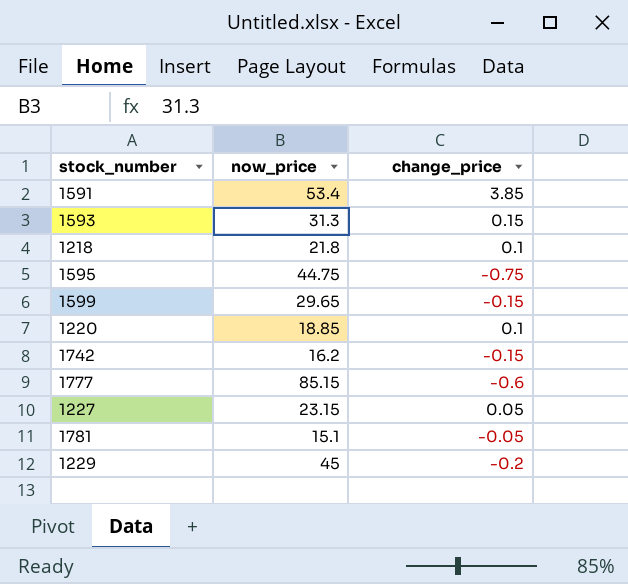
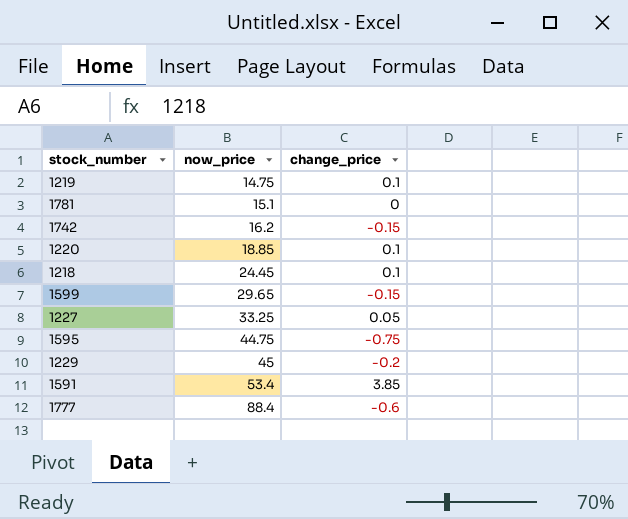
row order: none -> now_price ascending
row 1593: 31.3 | 0.15 -> none
row 1219: none -> 14.75 | 0.1
1781 | change_price: -0.05 -> 0
1218 | now_price: 21.8 -> 24.45
1227 | now_price: 23.15 -> 33.25
1777 | now_price: 85.15 -> 88.4

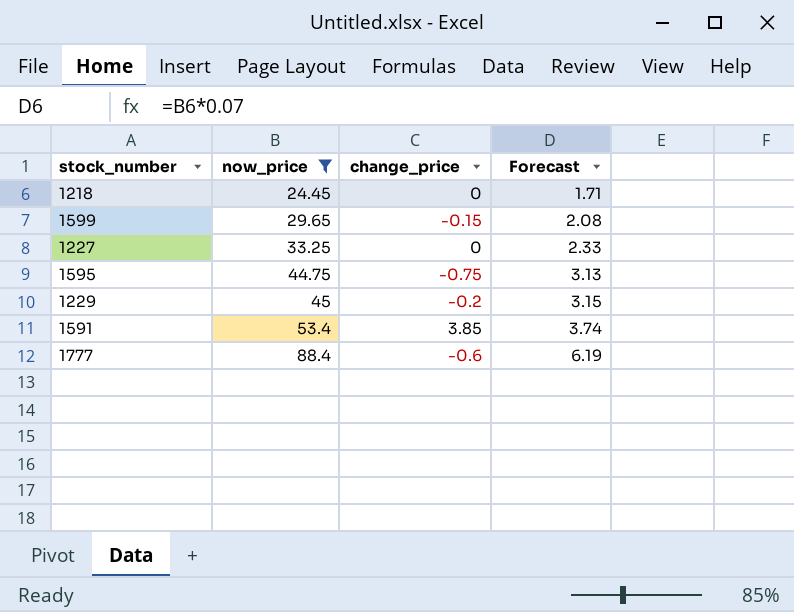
filter: none -> now_price >= 24.45
column Forecast | formula: none -> [now_price] * 0.07
1218 | change_price: 0.1 -> 0
1227 | change_price: 0.05 -> 0

